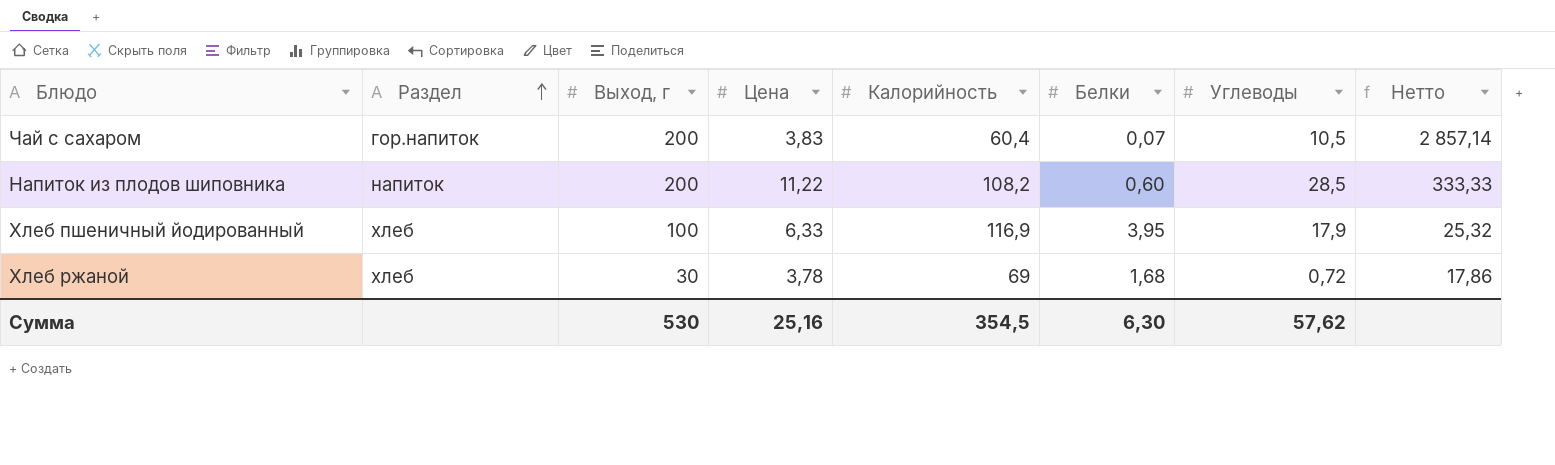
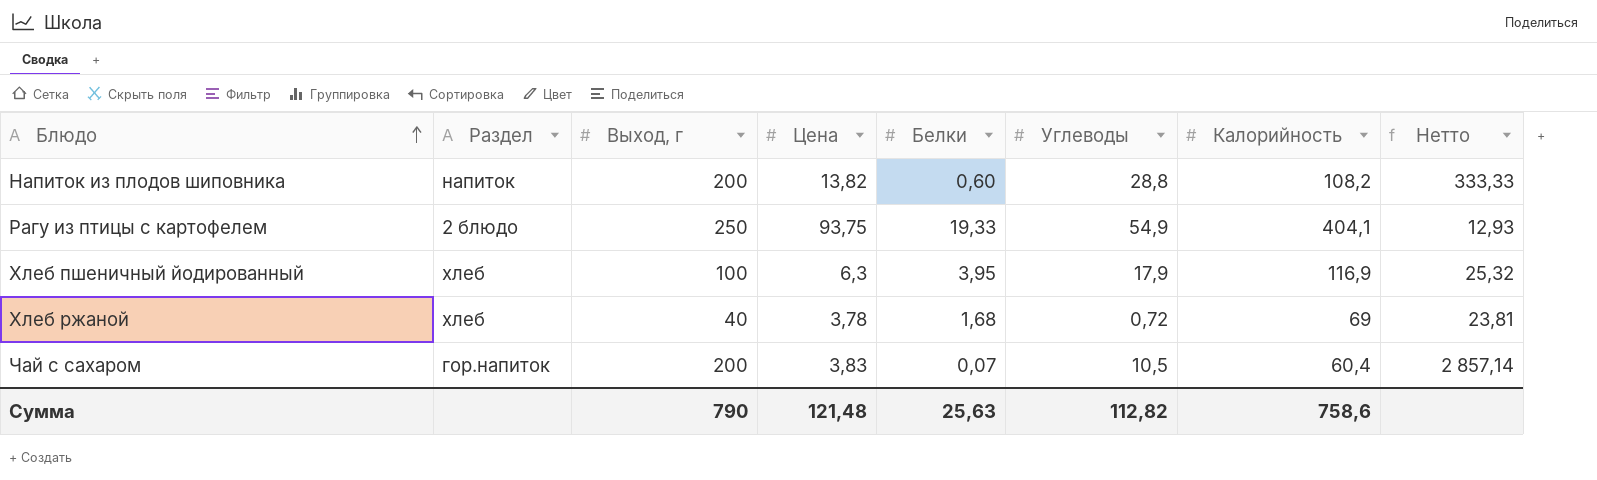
row order: Раздел ascending -> Блюдо ascending
column Калорийность | position: 5 -> 7
Напиток из плодов шиповника | Цена: 11,22 -> 13,82
Напиток из плодов шиповника | Углеводы: 28,5 -> 28,8
row Рагу из птицы с картофелем: none -> 2 блюдо | 250 | 93,75 | 19,33 | 54,9 | 404,1 | 12,93
Хлеб пшеничный йодированный | Цена: 6,33 -> 6,3
Хлеб ржаной | Выход, г: 30 -> 40
Хлеб ржаной | Нетто: 17,86 -> 23,81
Сумма | Выход, г: 530 -> 790
Сумма | Цена: 25,16 -> 121,48
Сумма | Белки: 6,30 -> 25,63
Сумма | Углеводы: 57,62 -> 112,82
Сумма | Калорийность: 354,5 -> 758,6

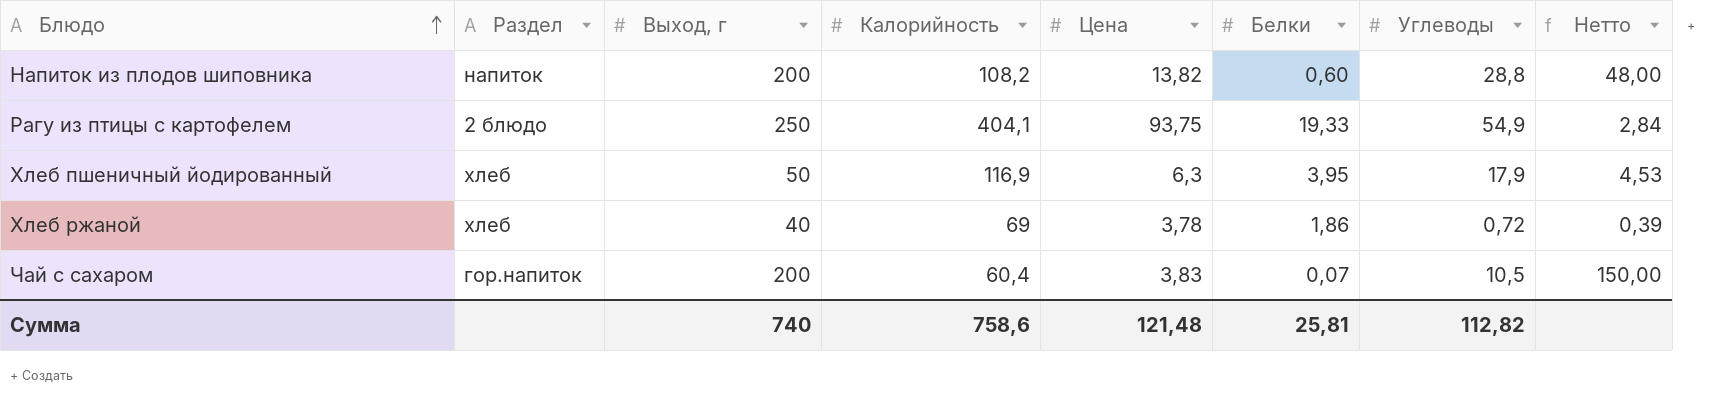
column Калорийность | position: 7 -> 4
column Нетто | formula: [Выход, г] / [Белки] -> [Углеводы] / [Белки]
Хлеб пшеничный йодированный | Выход, г: 100 -> 50
Хлеб ржаной | Белки: 1,68 -> 1,86
Сумма | Выход, г: 790 -> 740
Сумма | Белки: 25,63 -> 25,81

